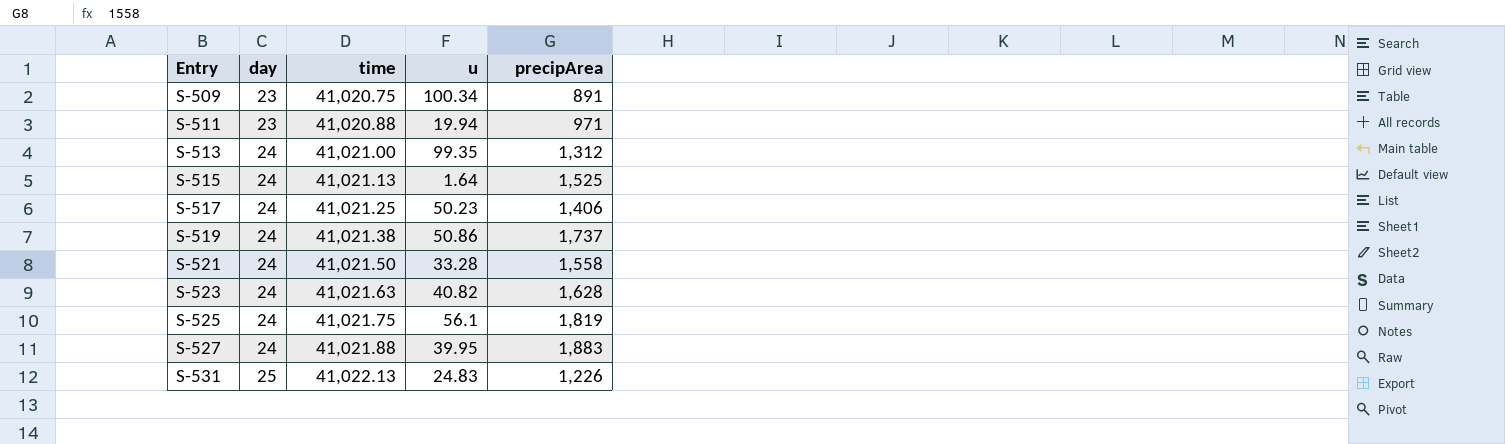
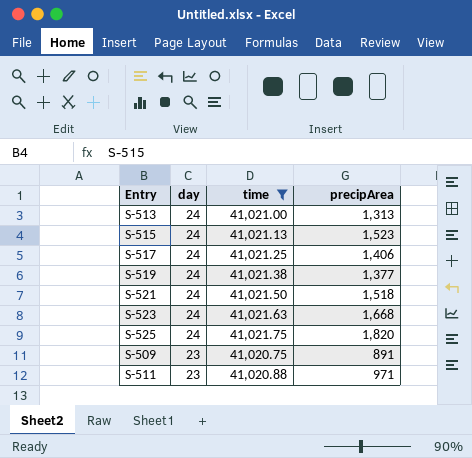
filter: none -> time <= 41,021.75
row order: Entry ascending -> day descending
column u | position: 4 -> none
S-513 | precipArea: 1,312 -> 1,313
S-515 | precipArea: 1,525 -> 1,523
S-519 | precipArea: 1,737 -> 1,377
S-521 | precipArea: 1,558 -> 1,518
S-523 | precipArea: 1,628 -> 1,668
S-525 | precipArea: 1,819 -> 1,820

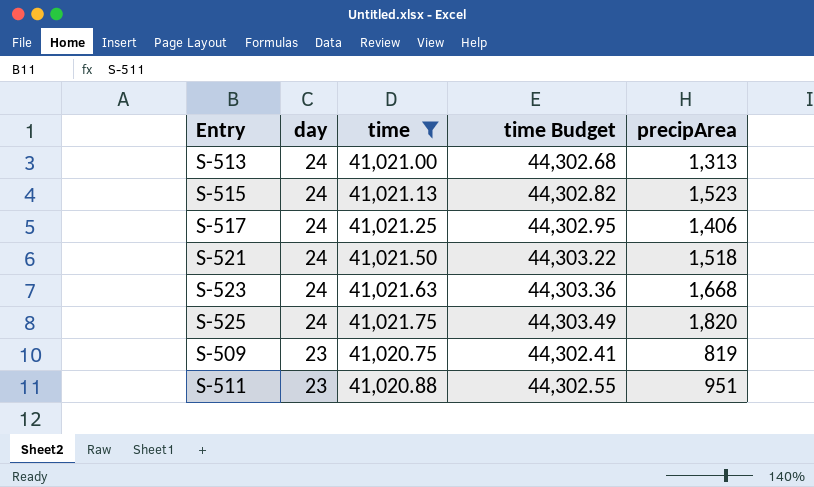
column time Budget | formula: none -> [time] * 1.08
row S-519: 24 | 41,021.38 | 1,377 -> none
S-509 | precipArea: 891 -> 819
S-511 | precipArea: 971 -> 951

